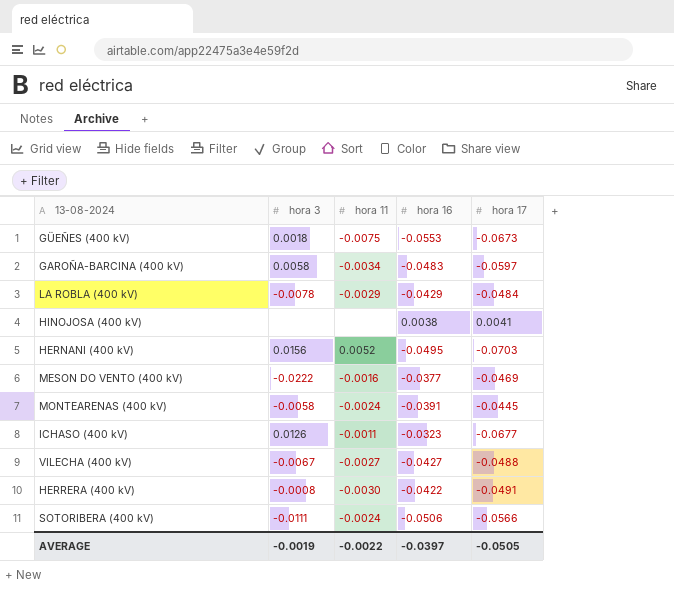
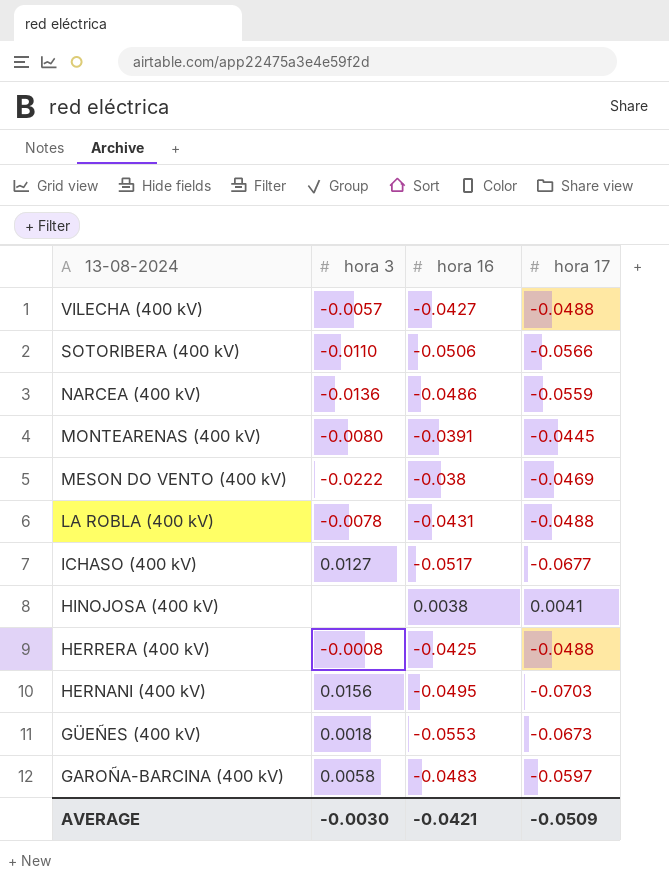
row order: none -> 13-08-2024 descending
column hora 11 | position: 3 -> none
VILECHA (400 kV) | hora 3: -0.0067 -> -0.0057
SOTORIBERA (400 kV) | hora 3: -0.0111 -> -0.0110
row NARCEA (400 kV): none -> -0.0136 | -0.0486 | -0.0559
MONTEARENAS (400 kV) | hora 3: -0.0058 -> -0.0080
MESON DO VENTO (400 kV) | hora 16: -0.0377 -> -0.038
LA ROBLA (400 kV) | hora 16: -0.0429 -> -0.0431
LA ROBLA (400 kV) | hora 17: -0.0484 -> -0.0488
ICHASO (400 kV) | hora 3: 0.0126 -> 0.0127
ICHASO (400 kV) | hora 16: -0.0323 -> -0.0517
HERRERA (400 kV) | hora 16: -0.0422 -> -0.0425
HERRERA (400 kV) | hora 17: -0.0491 -> -0.0488
AVERAGE | hora 3: -0.0019 -> -0.0030
AVERAGE | hora 16: -0.0397 -> -0.0421
AVERAGE | hora 17: -0.0505 -> -0.0509

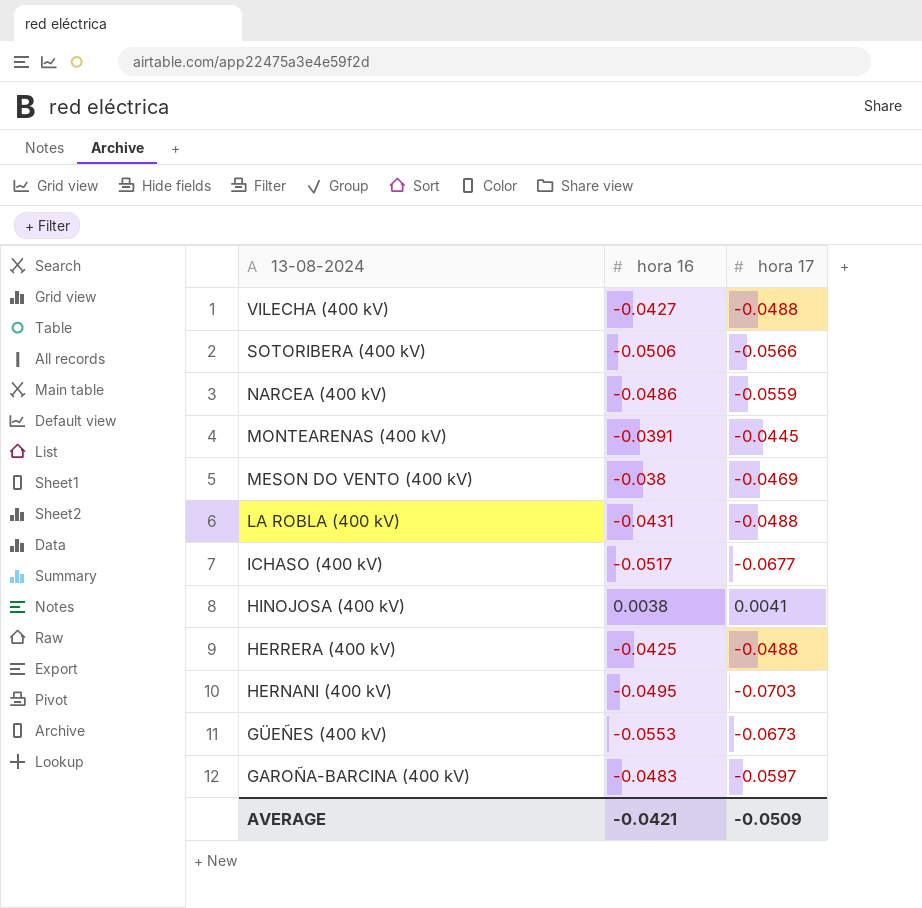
column hora 3 | position: 2 -> none

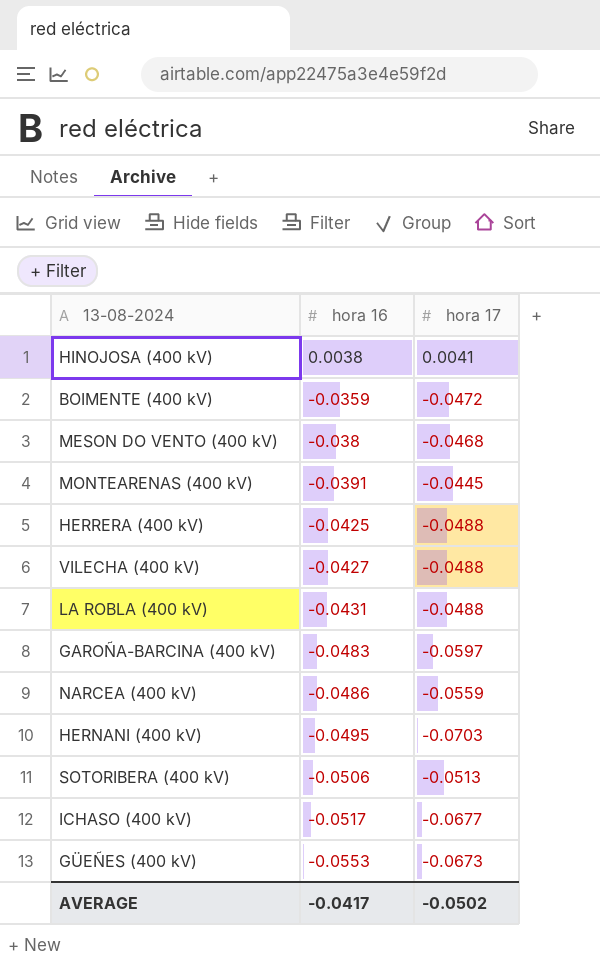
row order: 13-08-2024 descending -> hora 16 descending
row BOIMENTE (400 kV): none -> -0.0359 | -0.0472
MESON DO VENTO (400 kV) | hora 17: -0.0469 -> -0.0468
SOTORIBERA (400 kV) | hora 17: -0.0566 -> -0.0513
AVERAGE | hora 16: -0.0421 -> -0.0417
AVERAGE | hora 17: -0.0509 -> -0.0502

